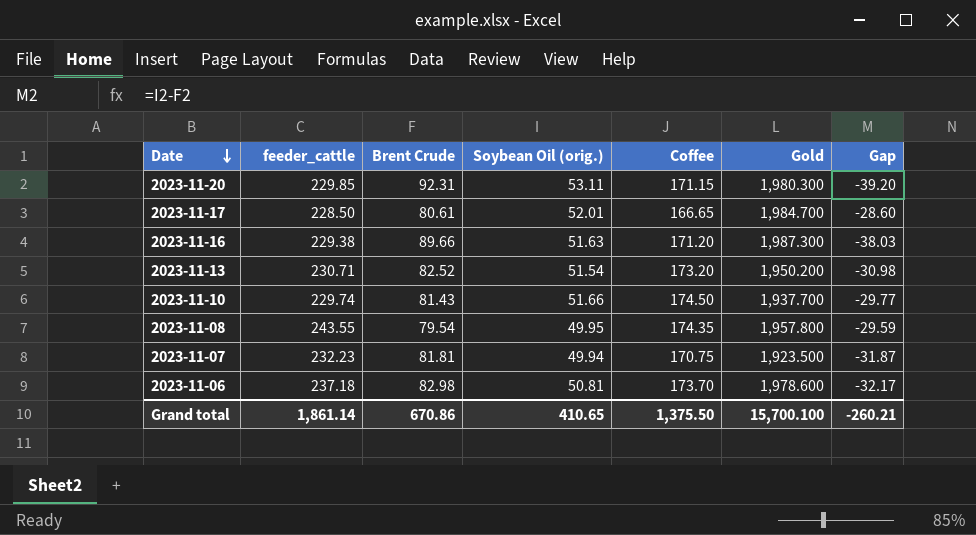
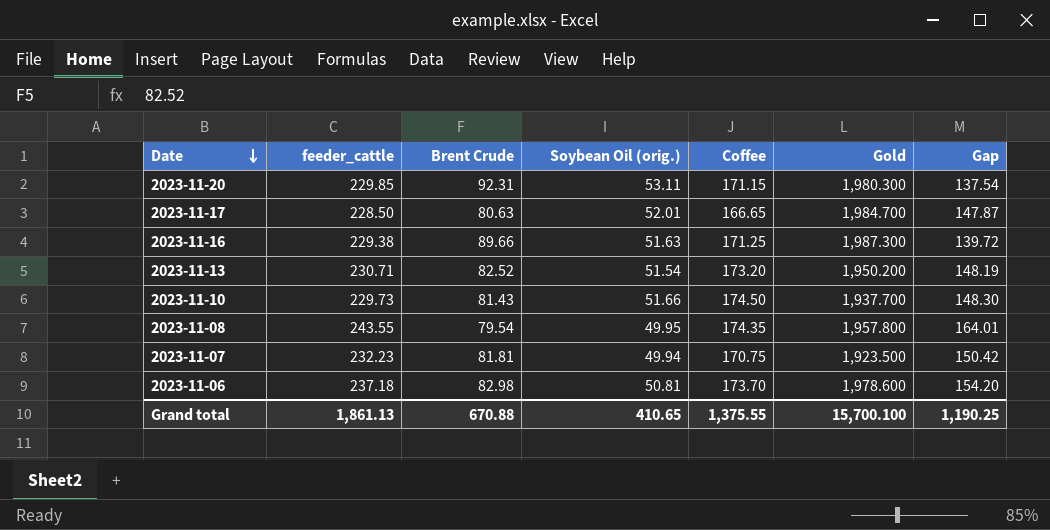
column Gap | formula: [Soybean Oil (orig.)] - [Brent Crude] -> [feeder_cattle] - [Brent Crude]
2023-11-17 | Brent Crude: 80.61 -> 80.63
2023-11-16 | Coffee: 171.20 -> 171.25
2023-11-10 | feeder_cattle: 229.74 -> 229.73
Grand total | feeder_cattle: 1,861.14 -> 1,861.13
Grand total | Brent Crude: 670.86 -> 670.88
Grand total | Coffee: 1,375.50 -> 1,375.55
Grand total | Gap: -260.21 -> 1,190.25

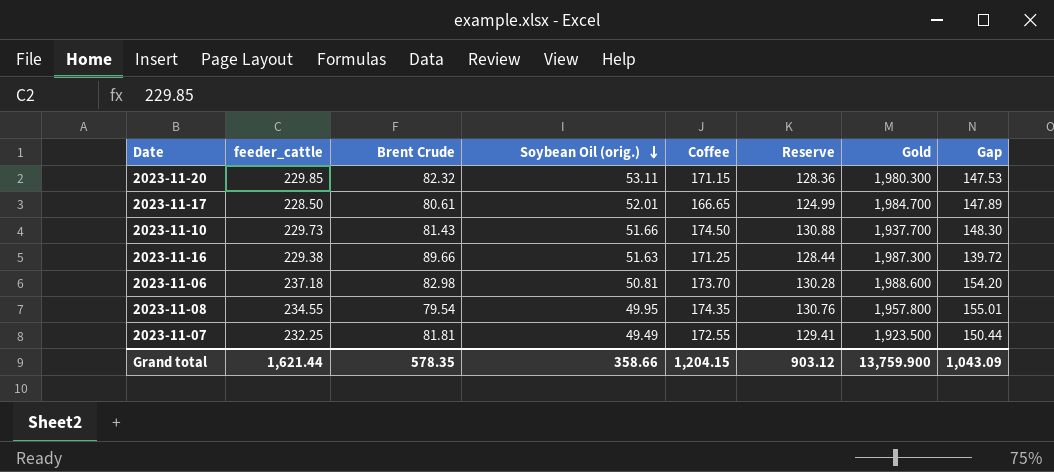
row order: Date descending -> Soybean Oil (orig.) descending
column Reserve | formula: none -> [Coffee] * 0.75
row 2023-11-13: 230.71 | 82.52 | 51.54 | 173.20 | 1,950.200 | 148.19 -> none
2023-11-20 | Brent Crude: 92.31 -> 82.32
2023-11-20 | Gap: 137.54 -> 147.53
2023-11-17 | Brent Crude: 80.63 -> 80.61
2023-11-17 | Gap: 147.87 -> 147.89
2023-11-06 | Gold: 1,978.600 -> 1,988.600
2023-11-08 | feeder_cattle: 243.55 -> 234.55
2023-11-08 | Gap: 164.01 -> 155.01
2023-11-07 | feeder_cattle: 232.23 -> 232.25
2023-11-07 | Soybean Oil (orig.): 49.94 -> 49.49
2023-11-07 | Coffee: 170.75 -> 172.55
2023-11-07 | Gap: 150.42 -> 150.44
Grand total | feeder_cattle: 1,861.13 -> 1,621.44
Grand total | Brent Crude: 670.88 -> 578.35
Grand total | Soybean Oil (orig.): 410.65 -> 358.66
Grand total | Coffee: 1,375.55 -> 1,204.15
Grand total | Gold: 15,700.100 -> 13,759.900
Grand total | Gap: 1,190.25 -> 1,043.09

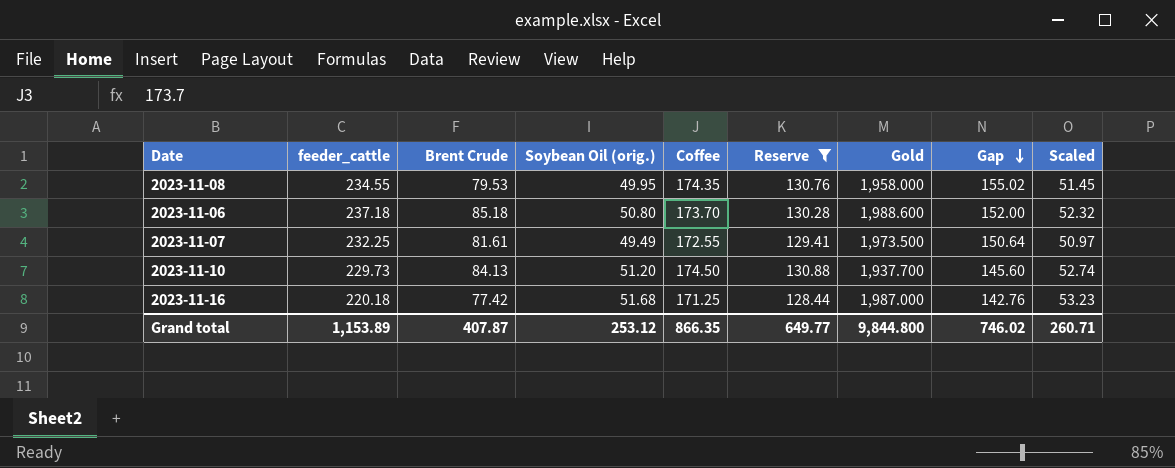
filter: none -> Reserve >= 128.44
row order: Soybean Oil (orig.) descending -> Gap descending
column Scaled | formula: none -> [Soybean Oil (orig.)] * 1.03
2023-11-08 | Brent Crude: 79.54 -> 79.53
2023-11-08 | Gold: 1,957.800 -> 1,958.000
2023-11-08 | Gap: 155.01 -> 155.02
2023-11-06 | Brent Crude: 82.98 -> 85.18
2023-11-06 | Soybean Oil (orig.): 50.81 -> 50.80
2023-11-06 | Gap: 154.20 -> 152.00
2023-11-07 | Brent Crude: 81.81 -> 81.61
2023-11-07 | Gold: 1,923.500 -> 1,973.500
2023-11-07 | Gap: 150.44 -> 150.64
2023-11-10 | Brent Crude: 81.43 -> 84.13
2023-11-10 | Soybean Oil (orig.): 51.66 -> 51.20
2023-11-10 | Gap: 148.30 -> 145.60
2023-11-16 | feeder_cattle: 229.38 -> 220.18
2023-11-16 | Brent Crude: 89.66 -> 77.42
2023-11-16 | Soybean Oil (orig.): 51.63 -> 51.68
2023-11-16 | Gold: 1,987.300 -> 1,987.000
2023-11-16 | Gap: 139.72 -> 142.76
Grand total | feeder_cattle: 1,621.44 -> 1,153.89
Grand total | Brent Crude: 578.35 -> 407.87
Grand total | Soybean Oil (orig.): 358.66 -> 253.12
Grand total | Coffee: 1,204.15 -> 866.35
Grand total | Reserve: 903.12 -> 649.77
Grand total | Gold: 13,759.900 -> 9,844.800
Grand total | Gap: 1,043.09 -> 746.02

